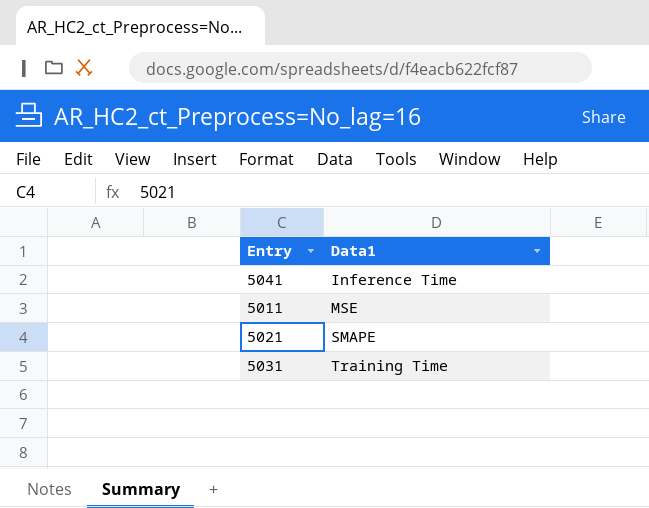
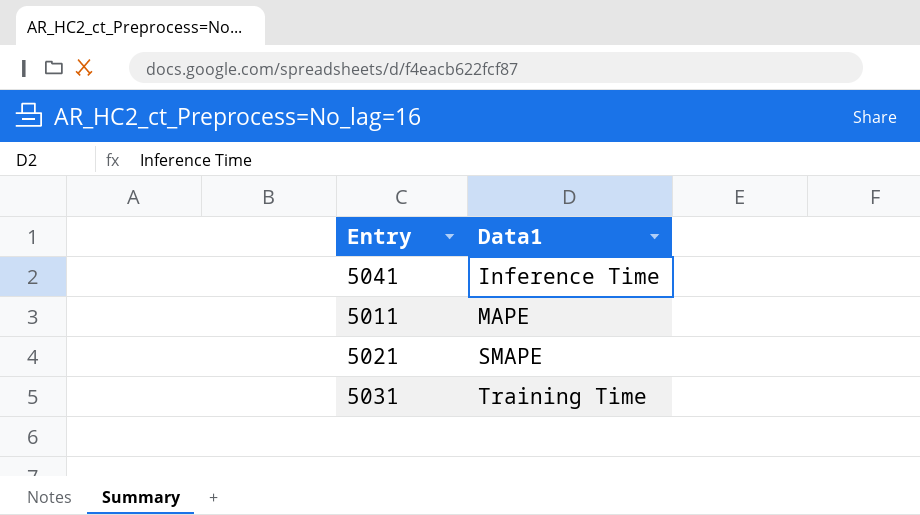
5011 | Data1: MSE -> MAPE

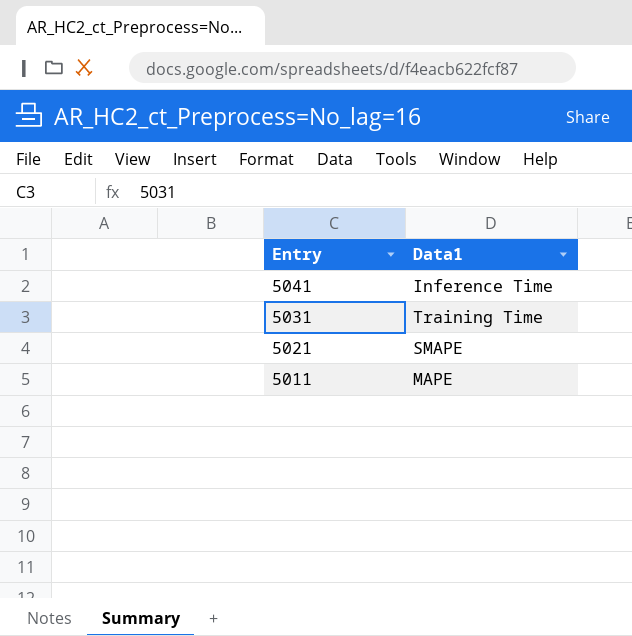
row order: Data1 ascending -> Entry descending

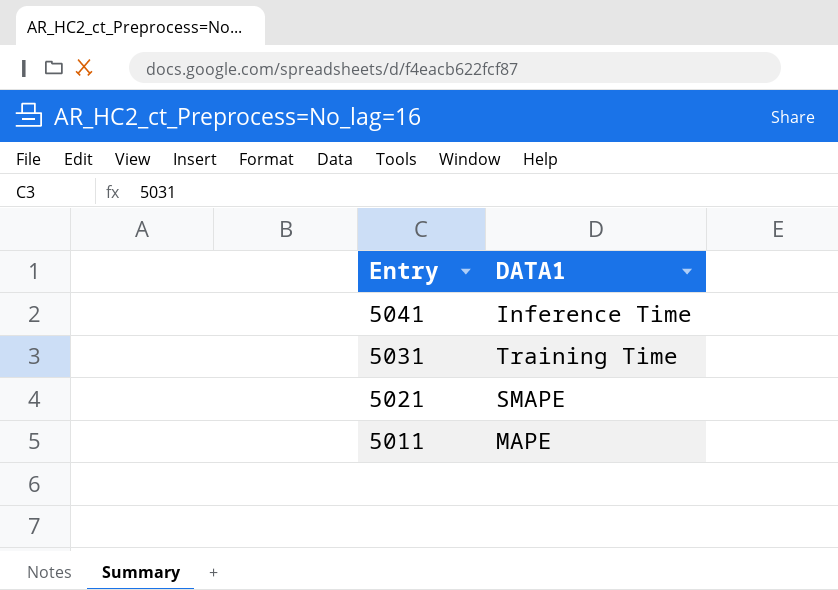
column name: Data1 -> DATA1

